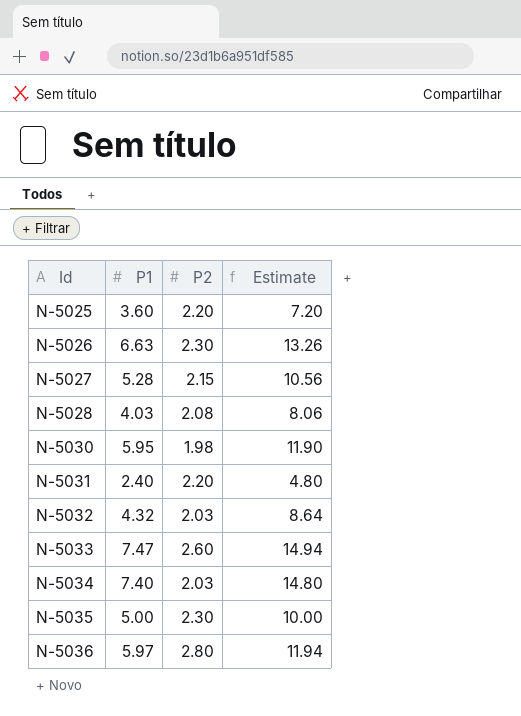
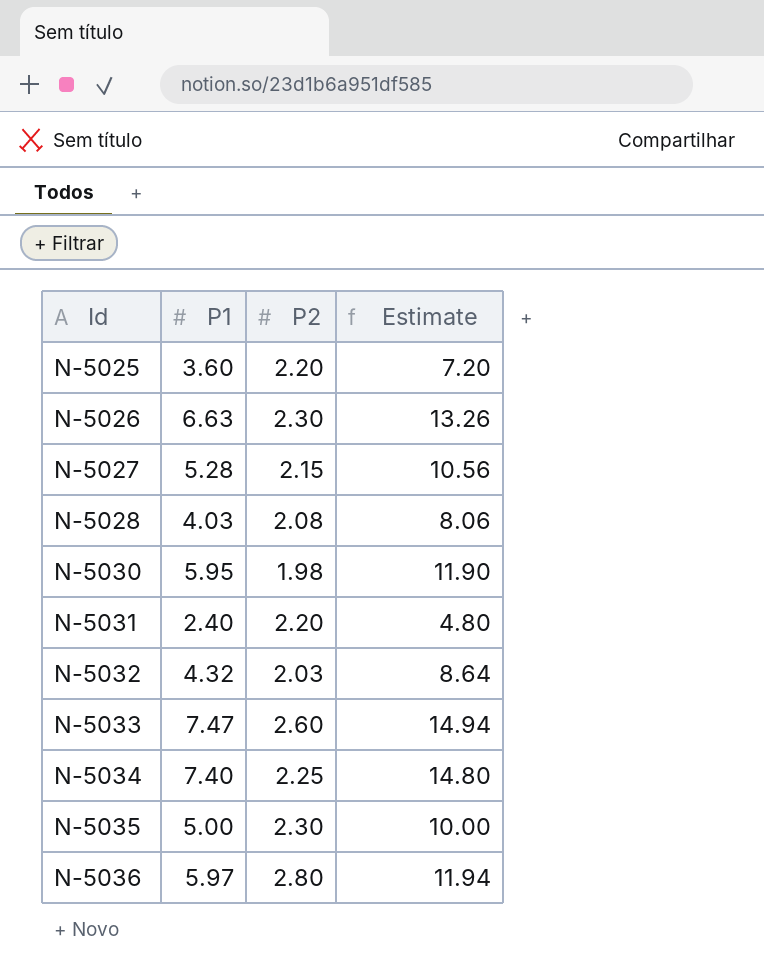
N-5034 | P2: 2.03 -> 2.25

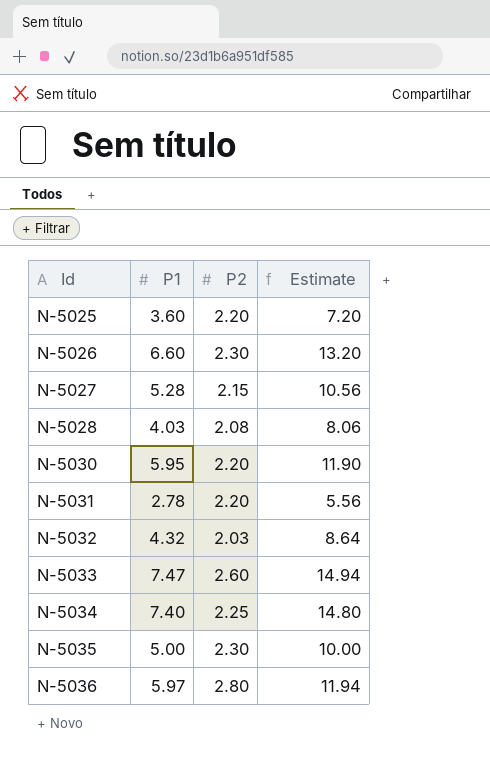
N-5026 | P1: 6.63 -> 6.60
N-5026 | Estimate: 13.26 -> 13.20
N-5030 | P2: 1.98 -> 2.20
N-5031 | P1: 2.40 -> 2.78
N-5031 | Estimate: 4.80 -> 5.56

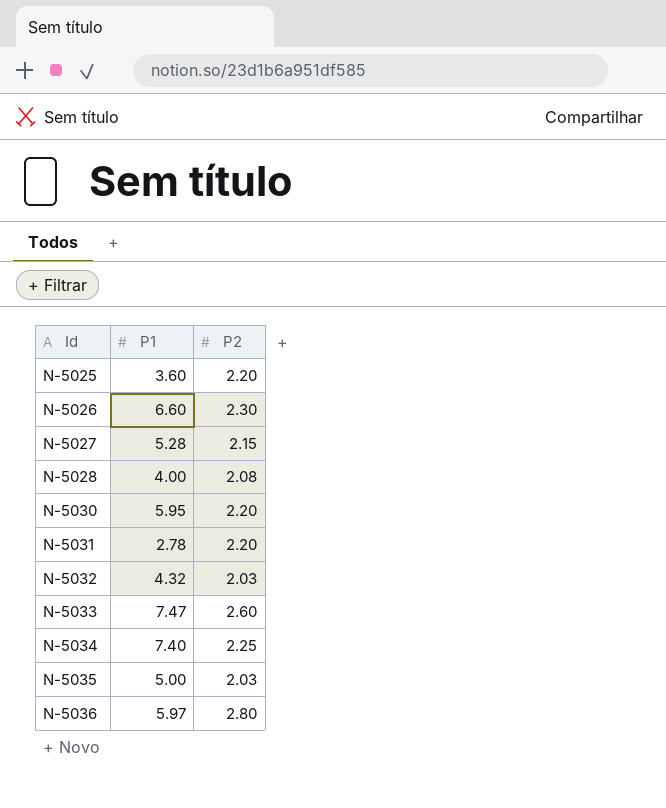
column Estimate | formula: [P1] * 2 -> none
N-5028 | P1: 4.03 -> 4.00
N-5035 | P2: 2.30 -> 2.03

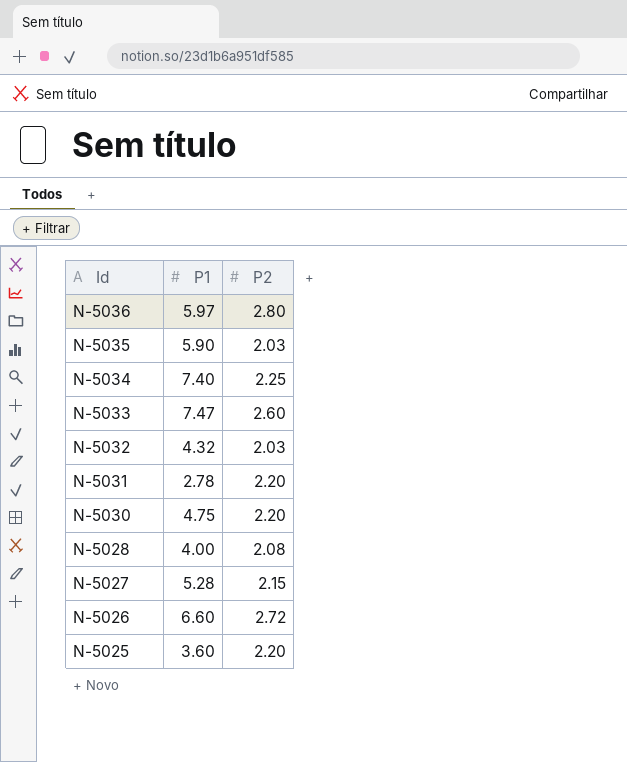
row order: Id ascending -> Id descending
N-5035 | P1: 5.00 -> 5.90
N-5030 | P1: 5.95 -> 4.75
N-5026 | P2: 2.30 -> 2.72

